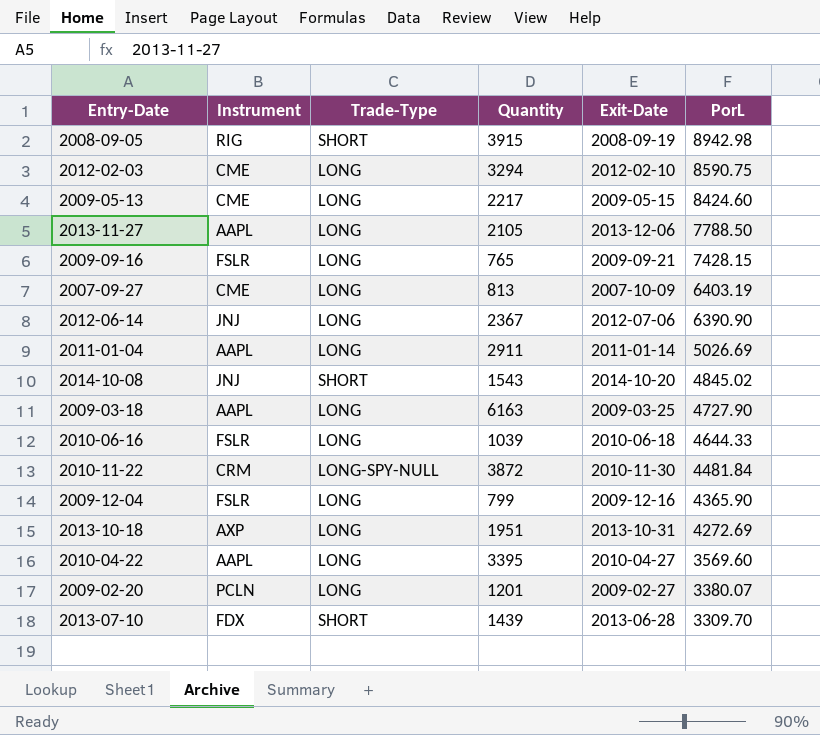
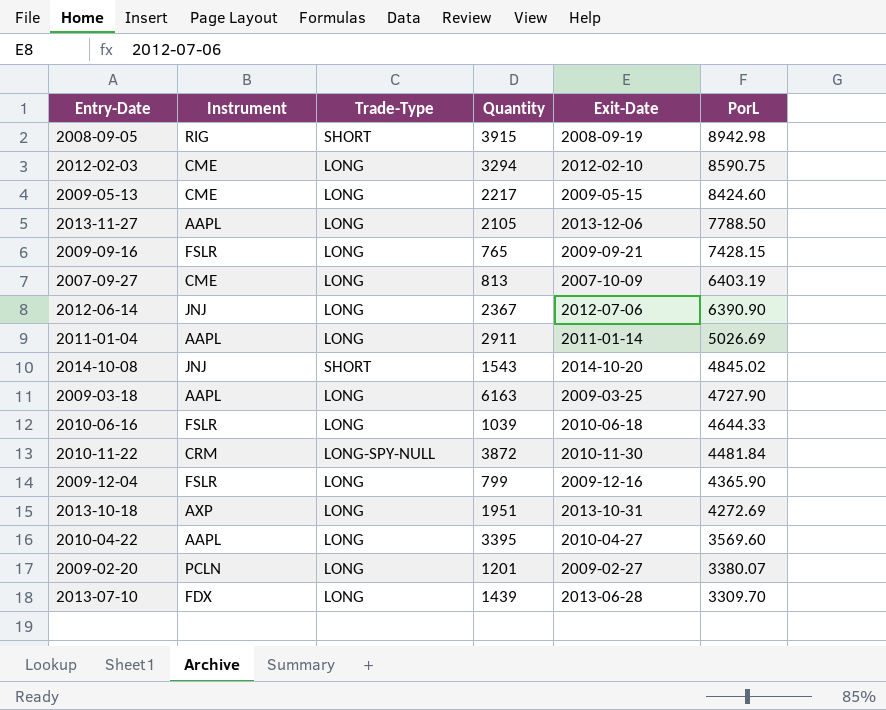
2013-07-10 | Trade-Type: SHORT -> LONG

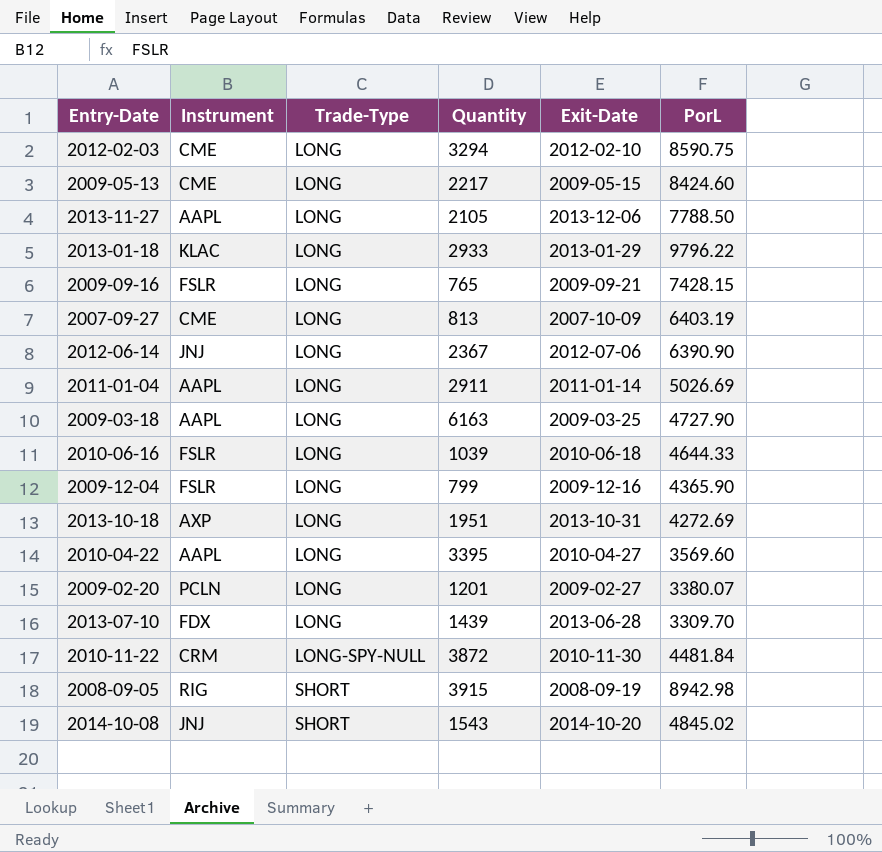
row order: PorL descending -> Trade-Type ascending
row 2013-01-18: none -> KLAC | LONG | 2933 | 2013-01-29 | 9796.22

